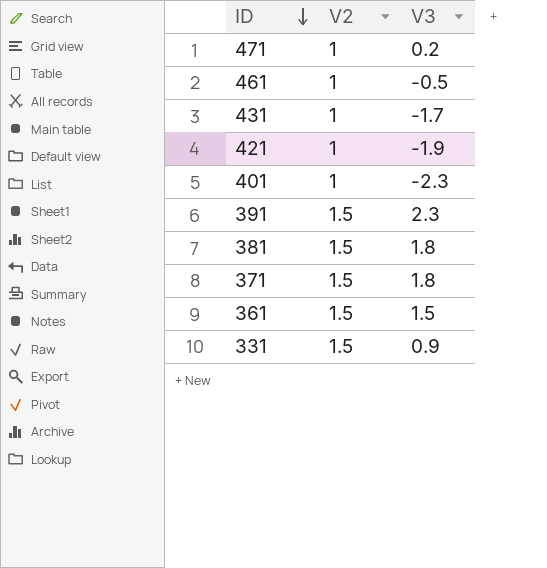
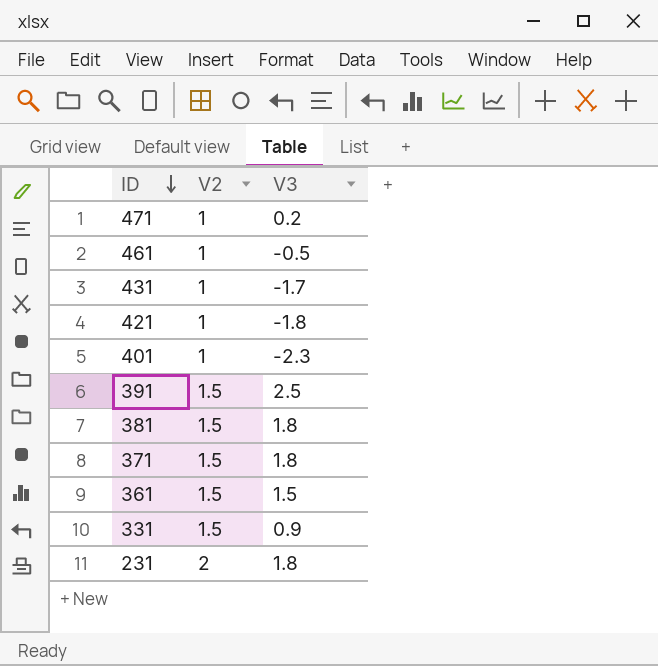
421 | V3: -1.9 -> -1.8
391 | V3: 2.3 -> 2.5
row 231: none -> 2 | 1.8

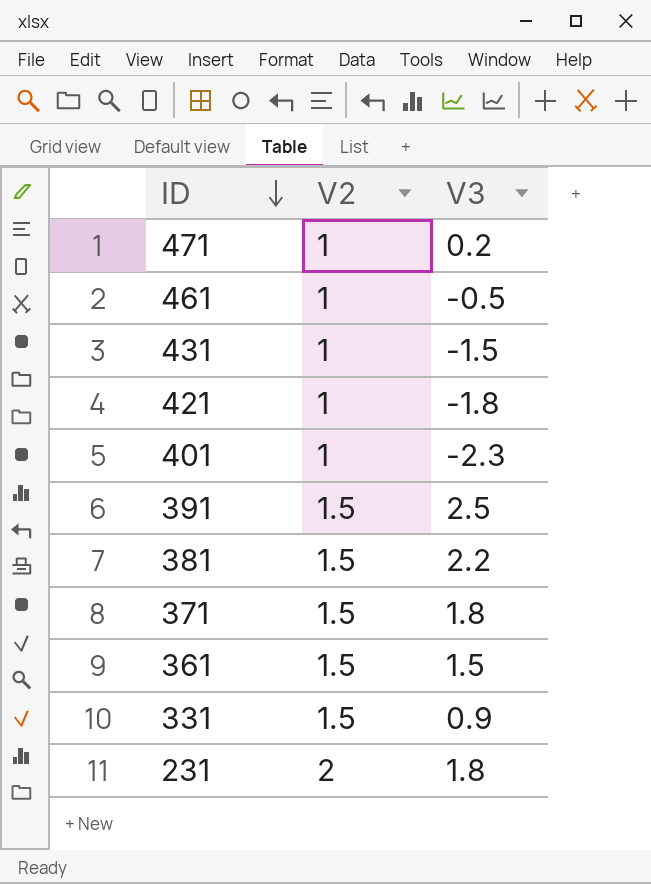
431 | V3: -1.7 -> -1.5
381 | V3: 1.8 -> 2.2

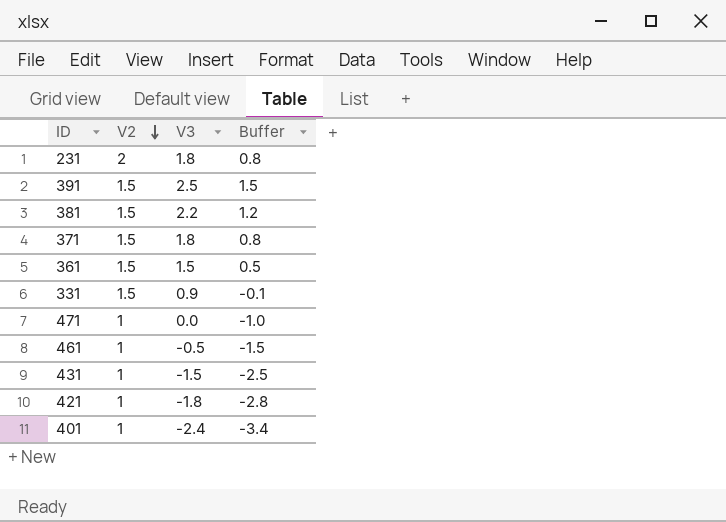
row order: ID descending -> V2 descending
column Buffer | formula: none -> [V3] - 1
471 | V3: 0.2 -> 0.0
401 | V3: -2.3 -> -2.4

